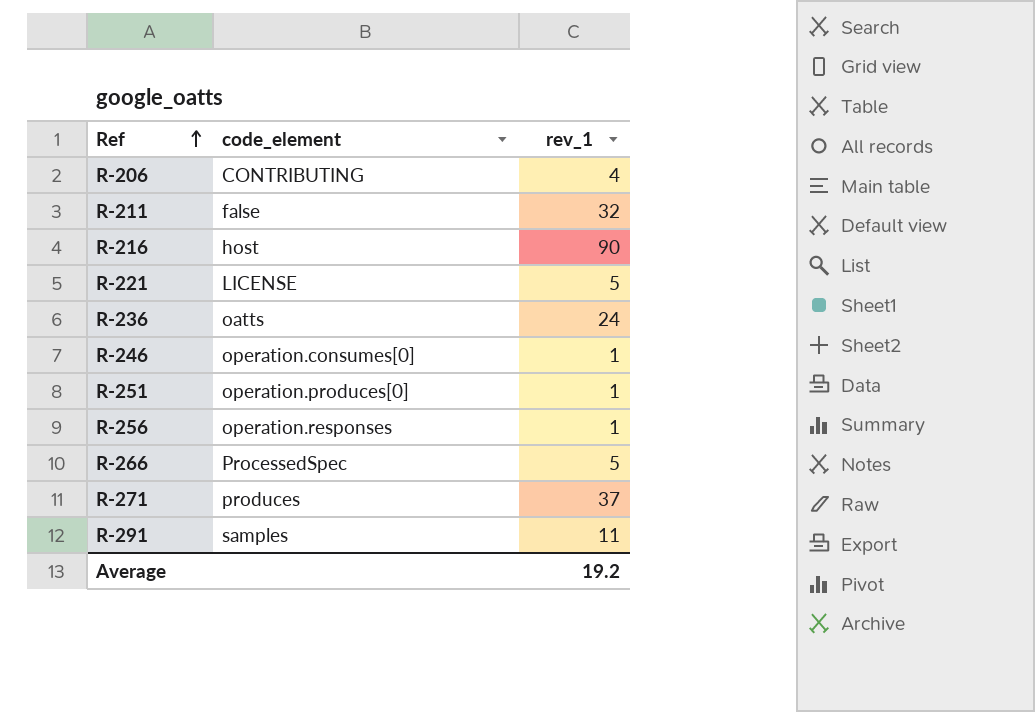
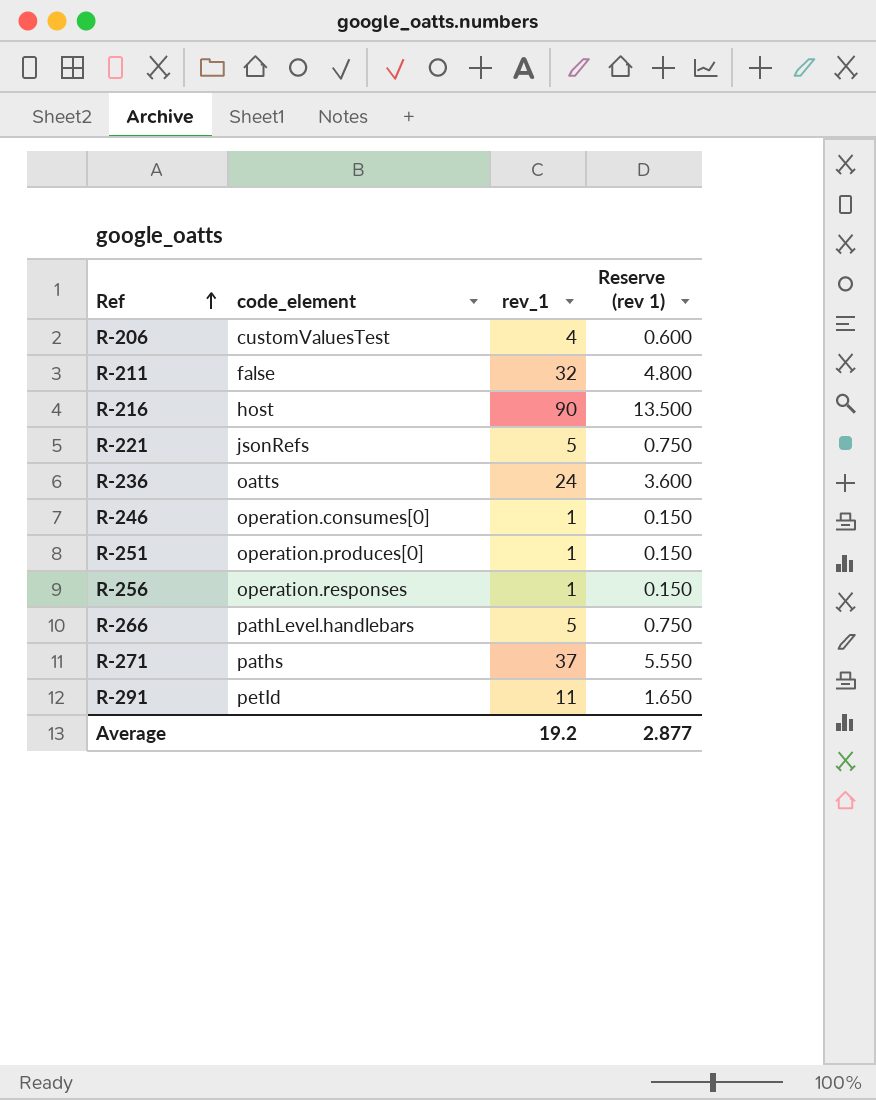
column Reserve (rev 1) | formula: none -> [rev_1] * 0.15
R-206 | code_element: CONTRIBUTING -> customValuesTest
R-221 | code_element: LICENSE -> jsonRefs
R-266 | code_element: ProcessedSpec -> pathLevel.handlebars
R-271 | code_element: produces -> paths
R-291 | code_element: samples -> petId

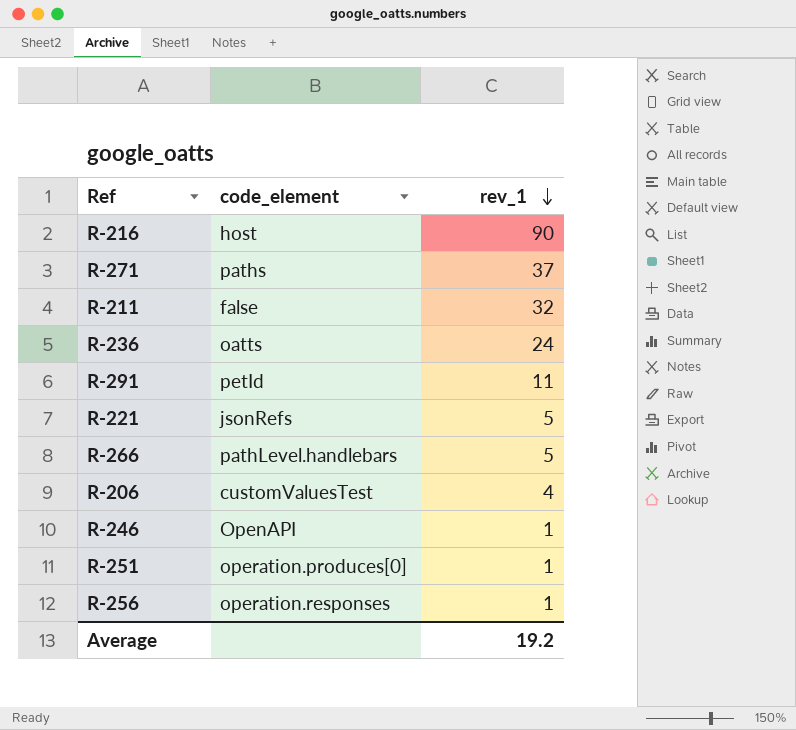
row order: Ref ascending -> rev_1 descending
column Reserve (rev 1) | formula: [rev_1] * 0.15 -> none
R-246 | code_element: operation.consumes[0] -> OpenAPI

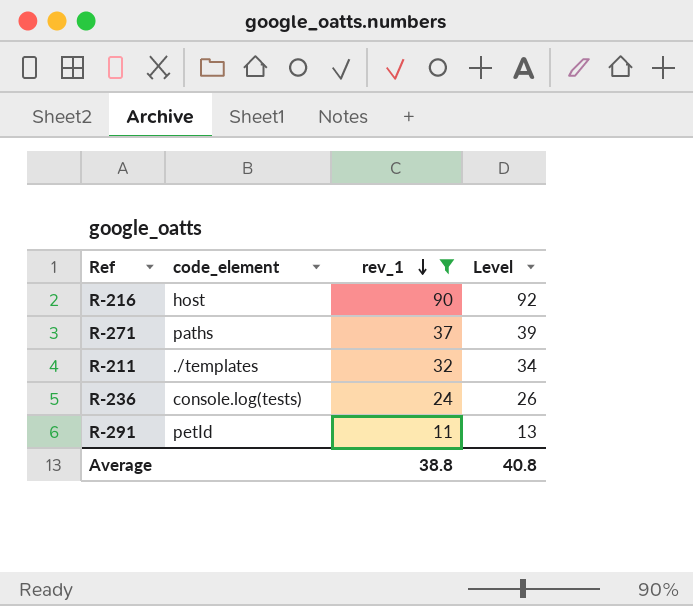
filter: none -> rev_1 >= 11
column Level | formula: none -> [rev_1] + 2
R-211 | code_element: false -> ./templates
R-236 | code_element: oatts -> console.log(tests)
Average | rev_1: 19.2 -> 38.8

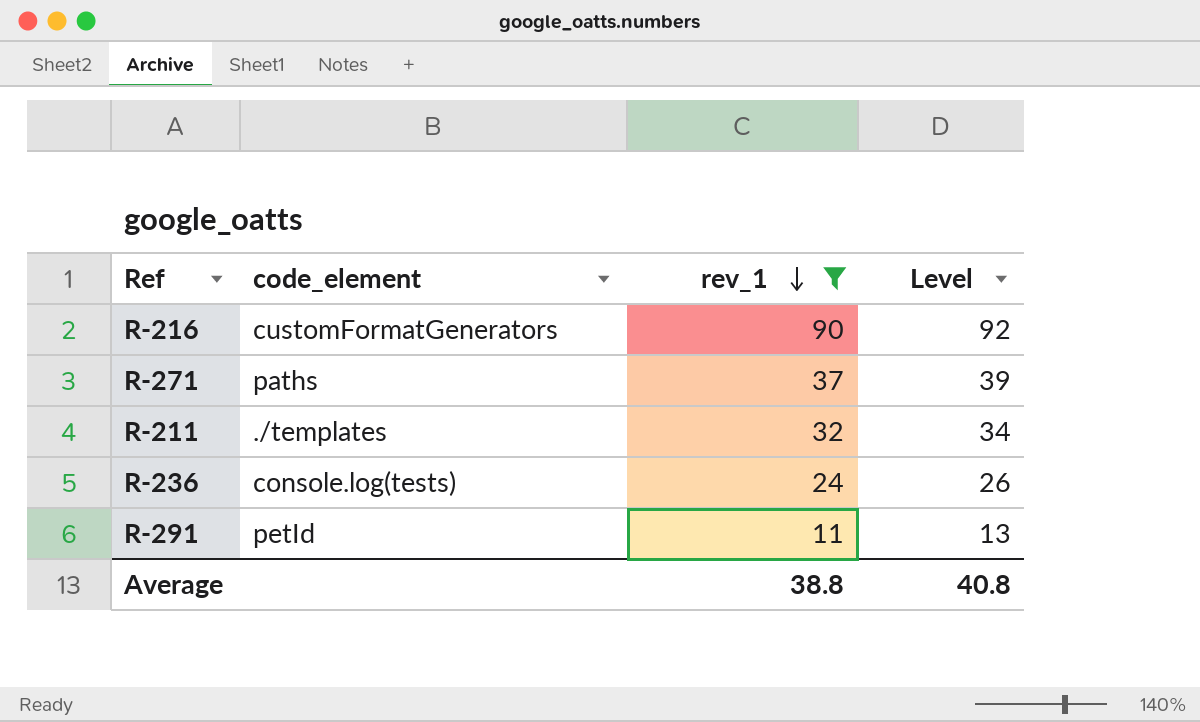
R-216 | code_element: host -> customFormatGenerators

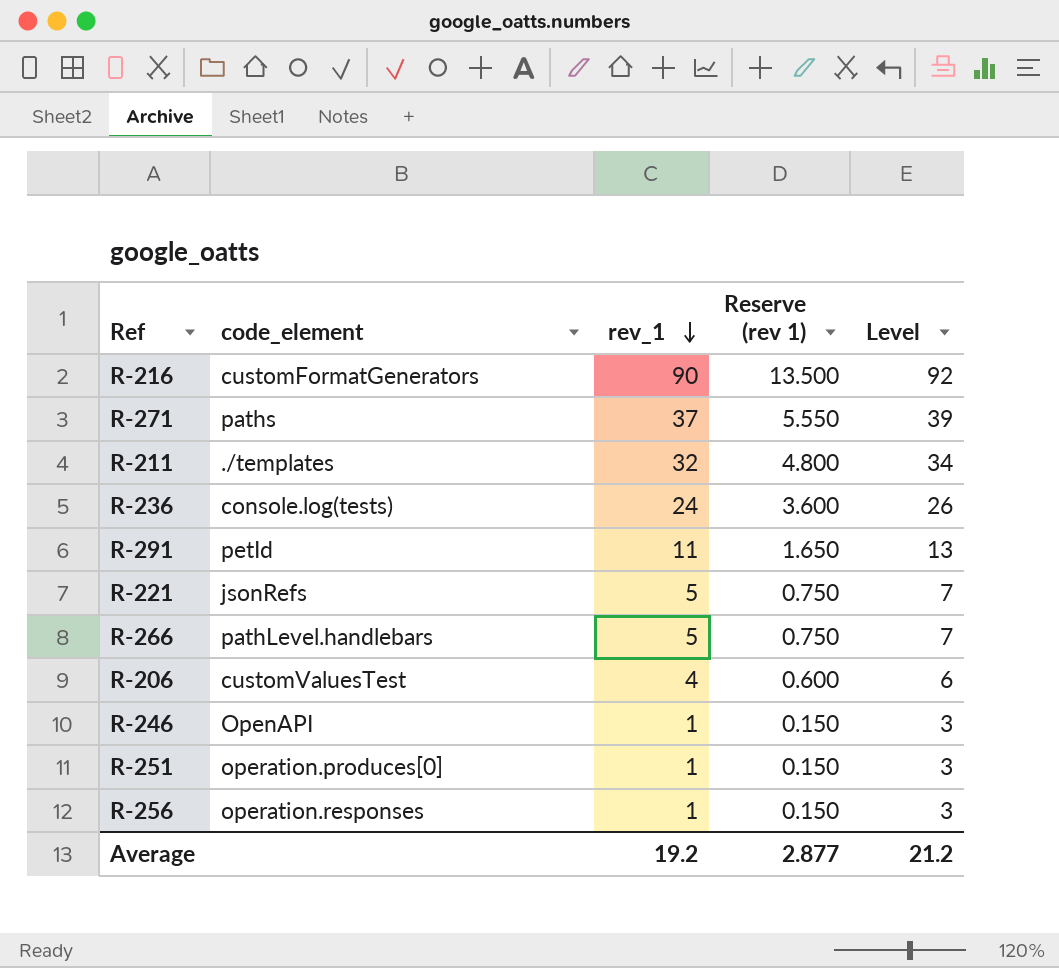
filter: rev_1 >= 11 -> none
column Reserve (rev 1) | formula: none -> [rev_1] * 0.15
Average | rev_1: 38.8 -> 19.2
Average | Level: 40.8 -> 21.2

